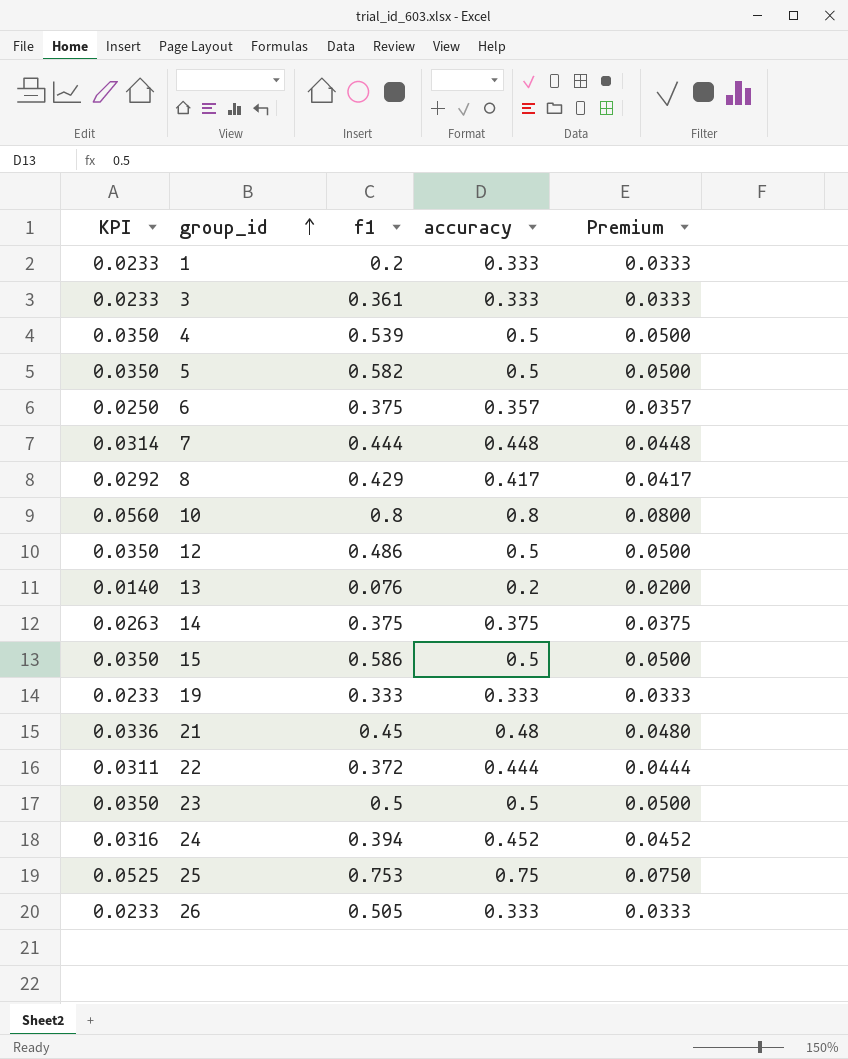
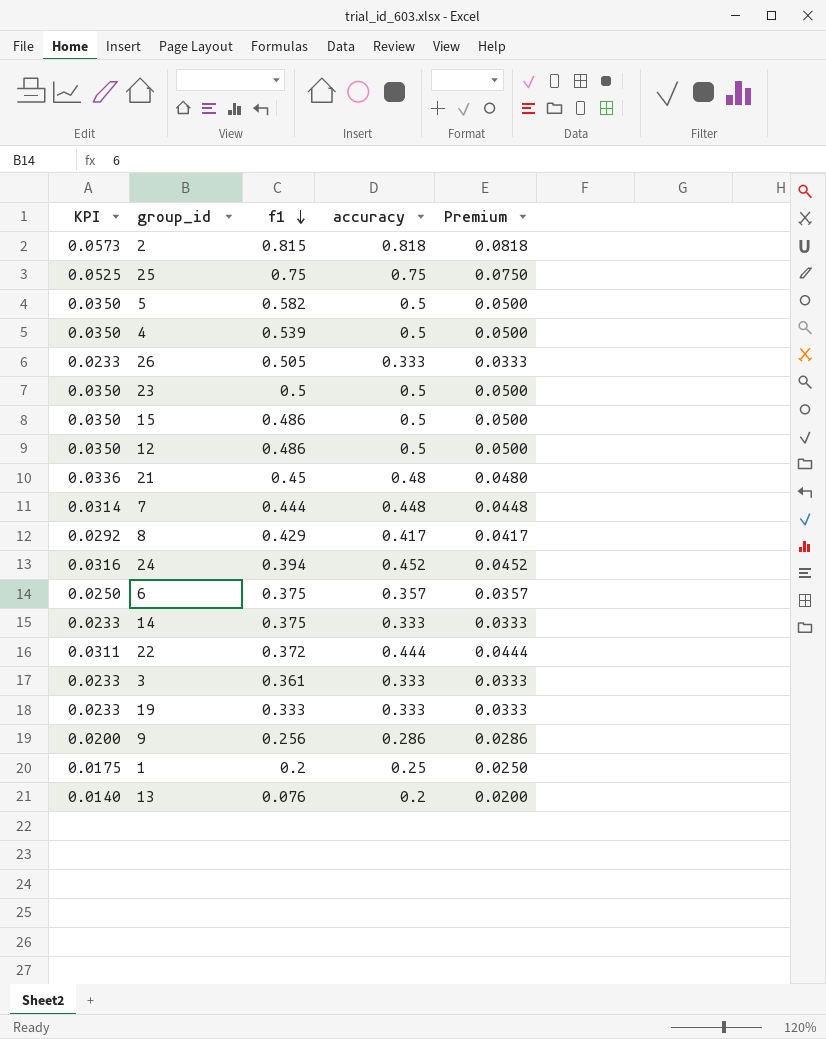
row order: group_id ascending -> f1 descending
row 10: 0.0560 | 0.8 | 0.8 | 0.0800 -> none
row 2: none -> 0.0573 | 0.815 | 0.818 | 0.0818
25 | f1: 0.753 -> 0.75
15 | f1: 0.586 -> 0.486
14 | KPI: 0.0263 -> 0.0233
14 | accuracy: 0.375 -> 0.333
14 | Premium: 0.0375 -> 0.0333
row 9: none -> 0.0200 | 0.256 | 0.286 | 0.0286
1 | KPI: 0.0233 -> 0.0175
1 | accuracy: 0.333 -> 0.25
1 | Premium: 0.0333 -> 0.0250

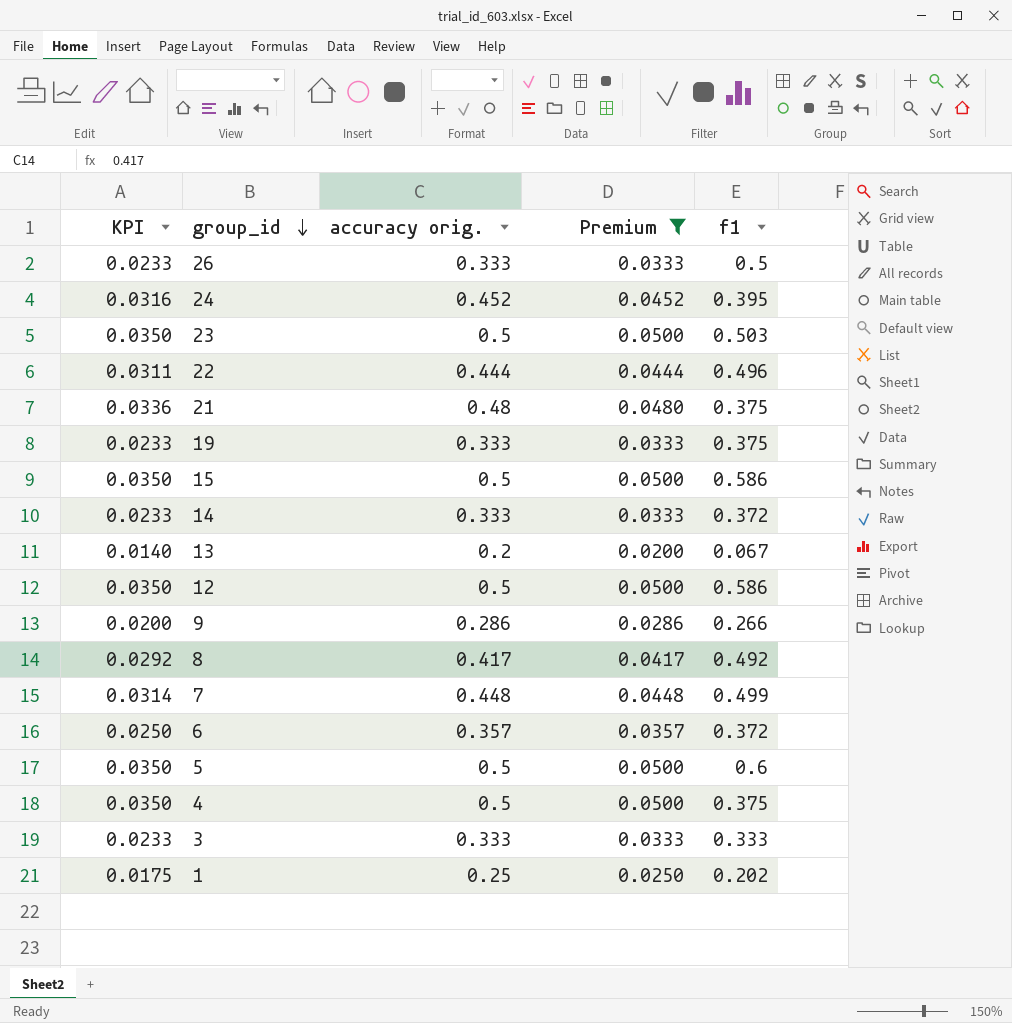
filter: none -> Premium <= 0.0500
row order: f1 descending -> group_id descending
column name: accuracy -> accuracy orig.
column f1 | position: 3 -> 5
26 | f1: 0.505 -> 0.5
24 | f1: 0.394 -> 0.395
23 | f1: 0.5 -> 0.503
22 | f1: 0.372 -> 0.496
21 | f1: 0.45 -> 0.375
19 | f1: 0.333 -> 0.375
15 | f1: 0.486 -> 0.586
14 | f1: 0.375 -> 0.372
13 | f1: 0.076 -> 0.067
12 | f1: 0.486 -> 0.586
9 | f1: 0.256 -> 0.266
8 | f1: 0.429 -> 0.492
7 | f1: 0.444 -> 0.499
6 | f1: 0.375 -> 0.372
5 | f1: 0.582 -> 0.6
4 | f1: 0.539 -> 0.375
3 | f1: 0.361 -> 0.333
1 | f1: 0.2 -> 0.202

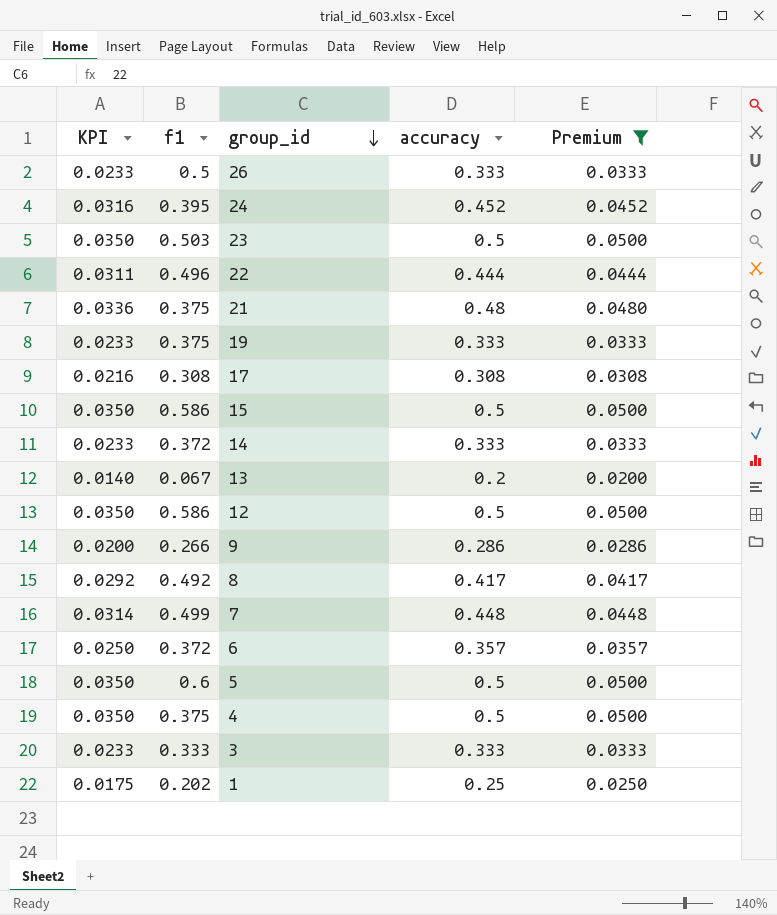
column f1 | position: 5 -> 2
column name: accuracy orig. -> accuracy
row 17: none -> 0.0216 | 0.308 | 0.308 | 0.0308

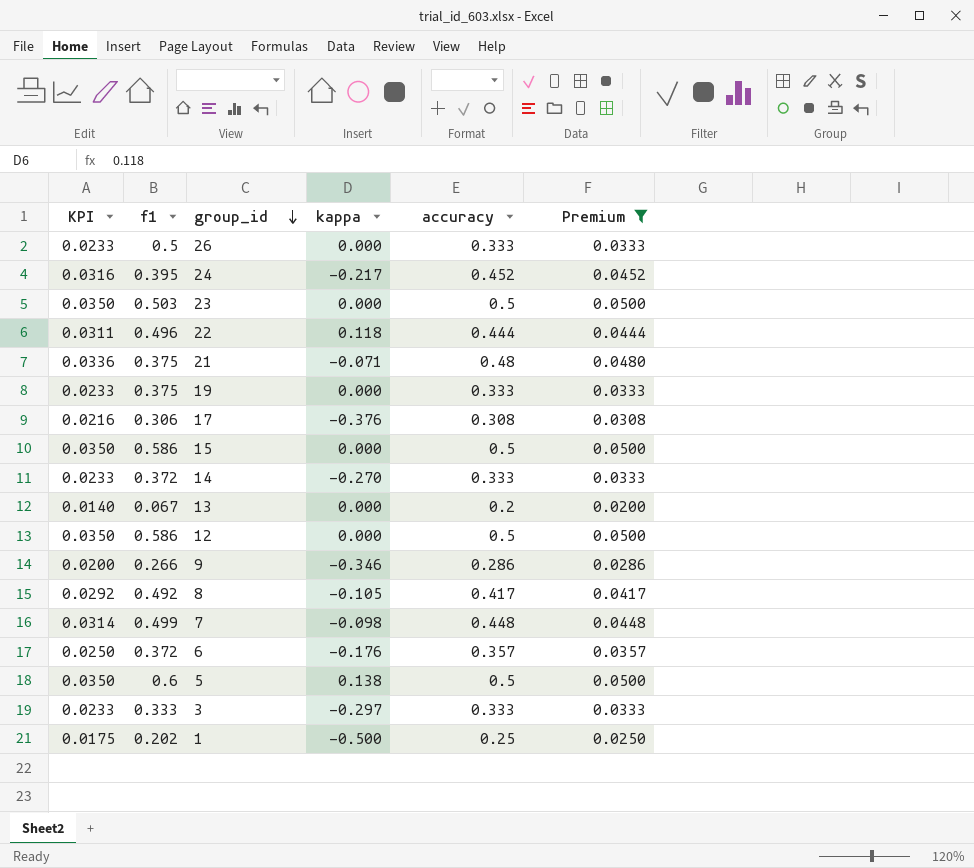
column kappa | position: none -> 4
row 4: 0.0350 | 0.375 | 0.5 | 0.0500 -> none
17 | f1: 0.308 -> 0.306

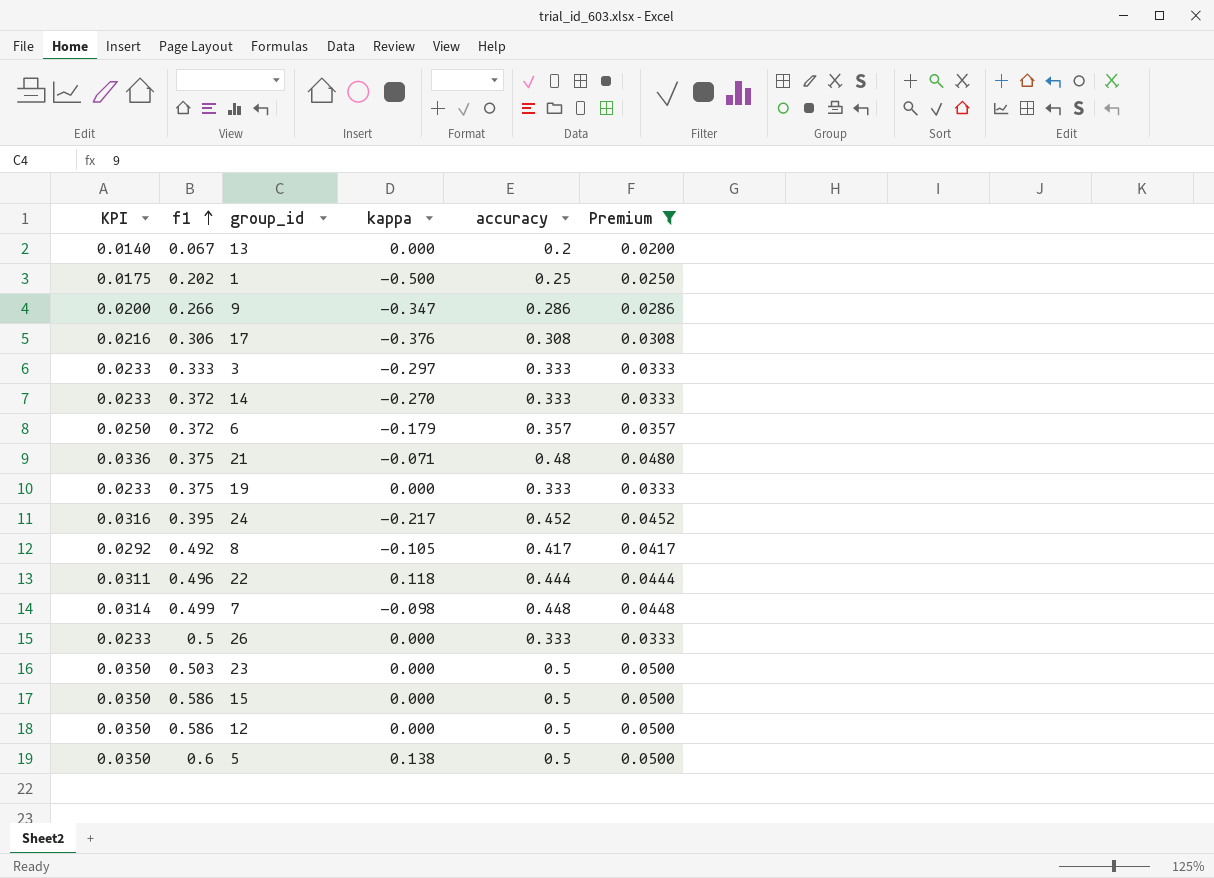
row order: group_id descending -> f1 ascending
9 | kappa: -0.346 -> -0.347
6 | kappa: -0.176 -> -0.179

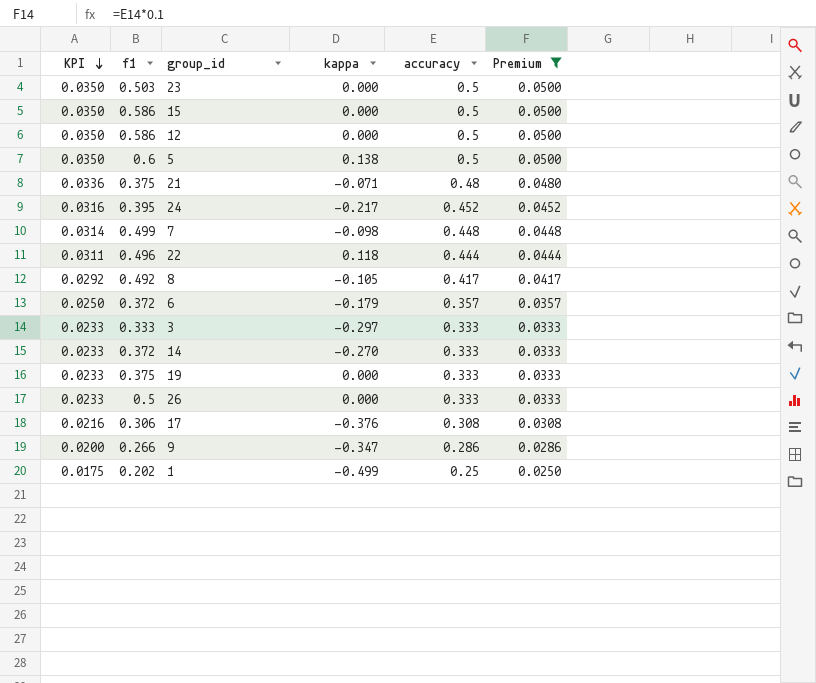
row order: f1 ascending -> KPI descending
row 13: 0.0140 | 0.067 | 0.000 | 0.2 | 0.0200 -> none
1 | kappa: -0.500 -> -0.499

